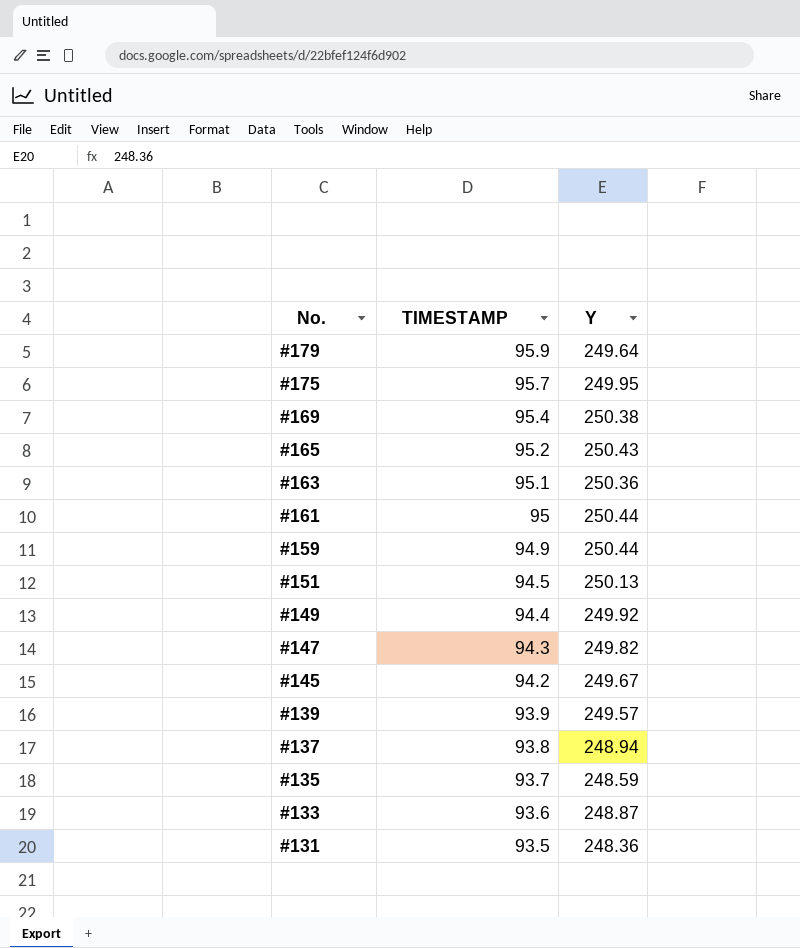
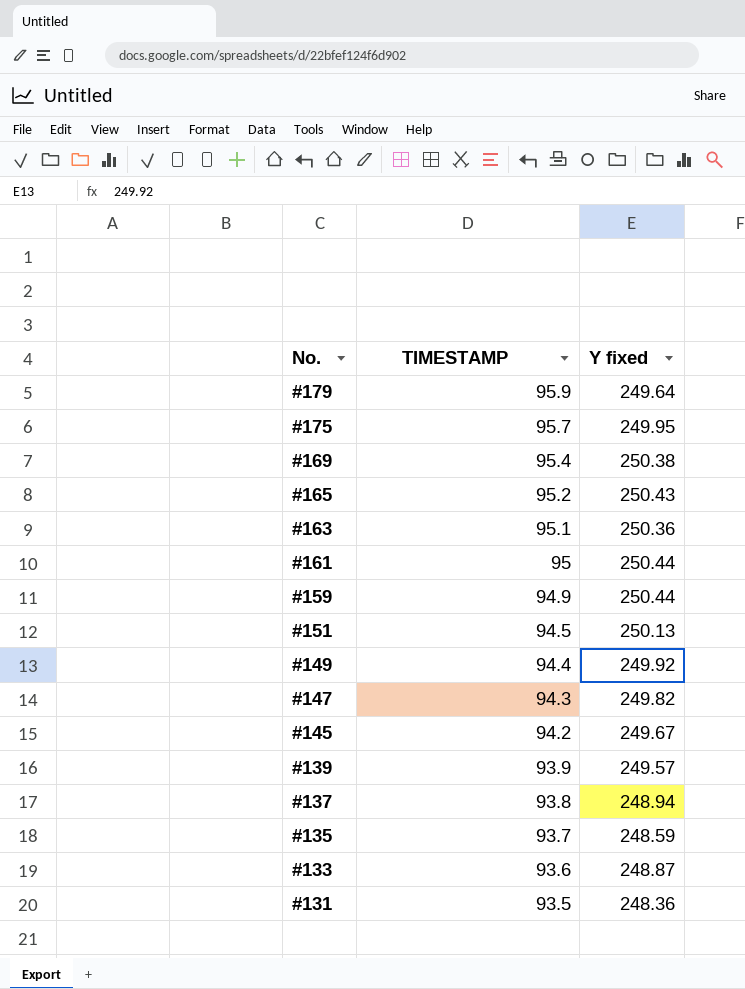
column name: Y -> Y fixed

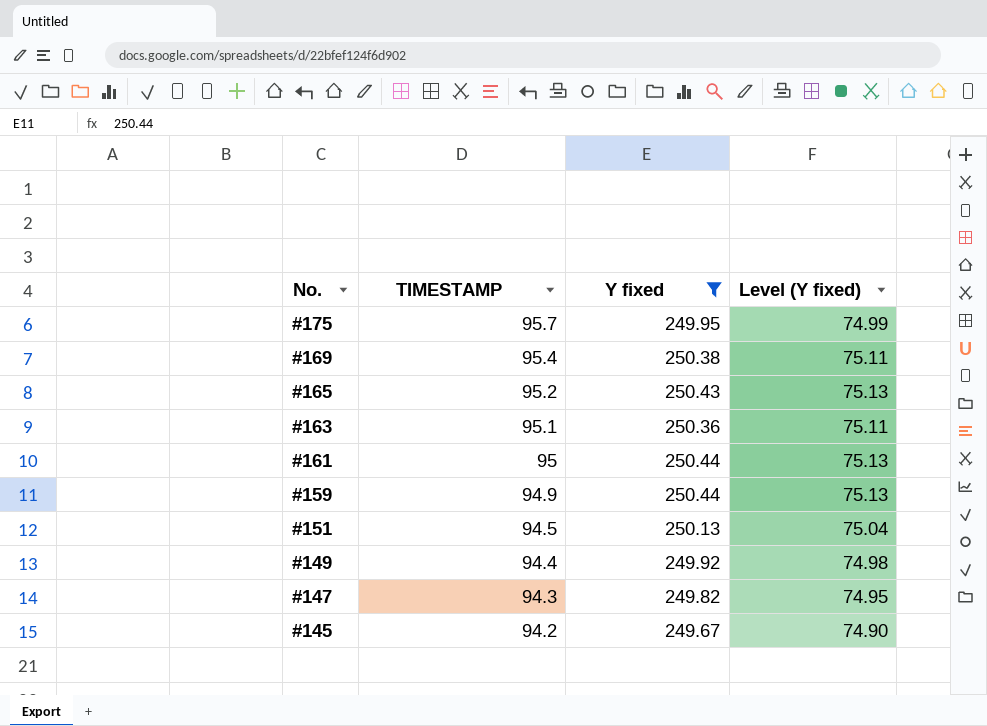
filter: none -> Y fixed >= 249.67
column Level (Y fixed) | formula: none -> [Y fixed] * 0.3

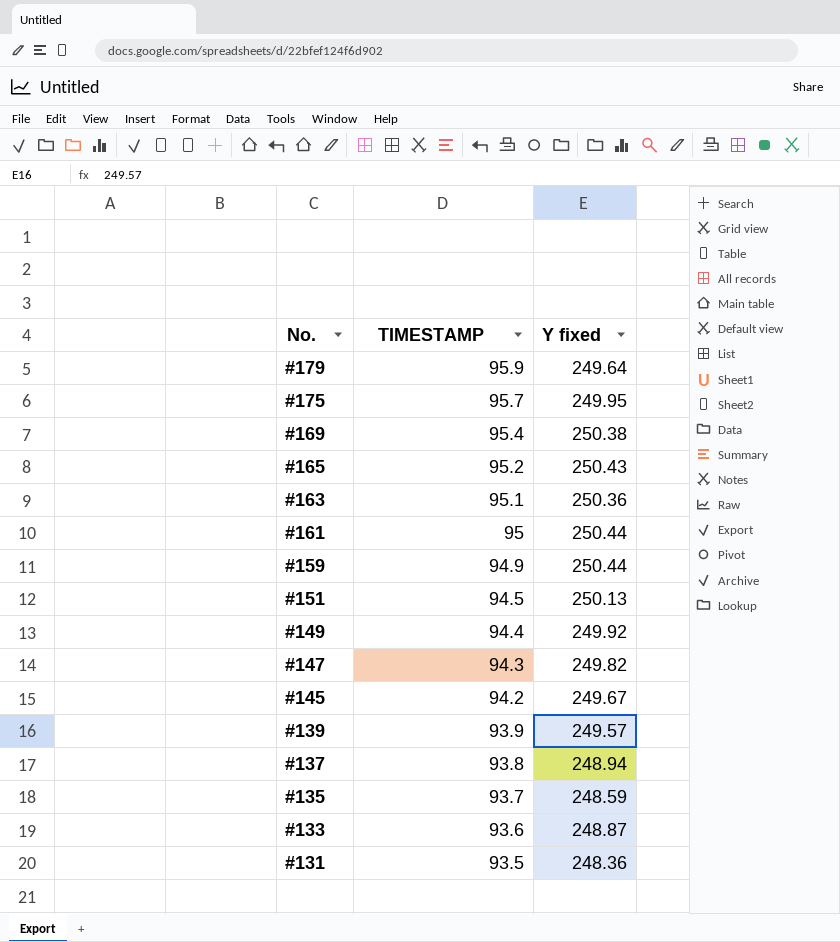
filter: Y fixed >= 249.67 -> none
column Level (Y fixed) | formula: [Y fixed] * 0.3 -> none

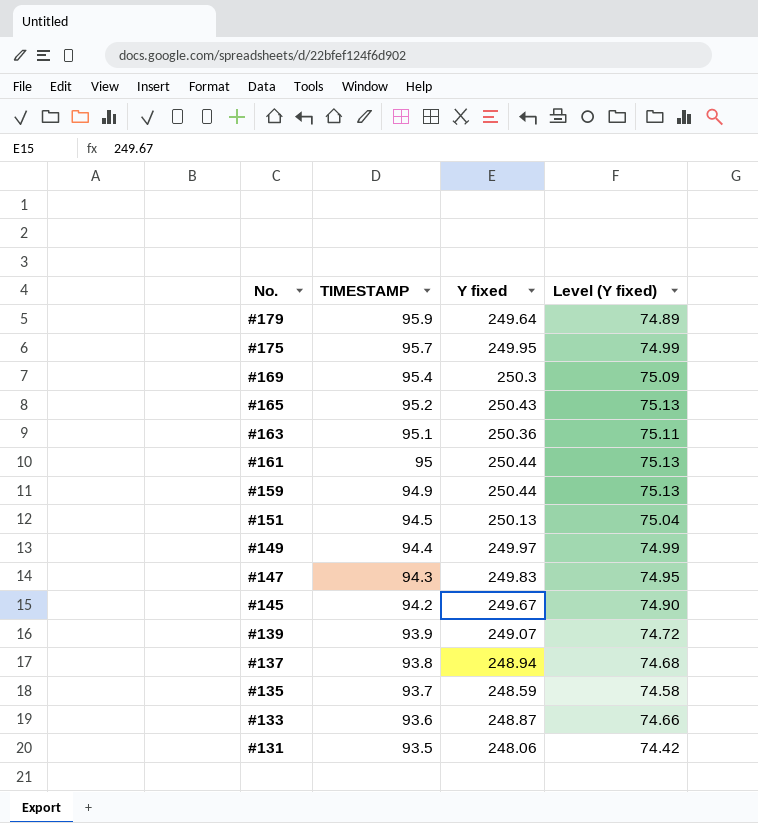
column Level (Y fixed) | formula: none -> [Y fixed] * 0.3
#169 | Y fixed: 250.38 -> 250.3
#149 | Y fixed: 249.92 -> 249.97
#147 | Y fixed: 249.82 -> 249.83
#139 | Y fixed: 249.57 -> 249.07
#131 | Y fixed: 248.36 -> 248.06

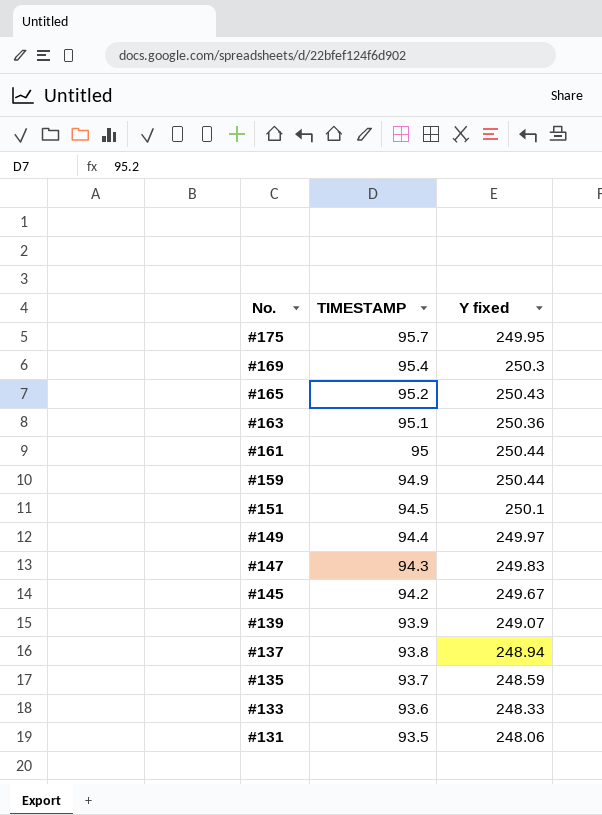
column Level (Y fixed) | formula: [Y fixed] * 0.3 -> none
row #179: 95.9 | 249.64 | 74.89 -> none
#151 | Y fixed: 250.13 -> 250.1
#133 | Y fixed: 248.87 -> 248.33

